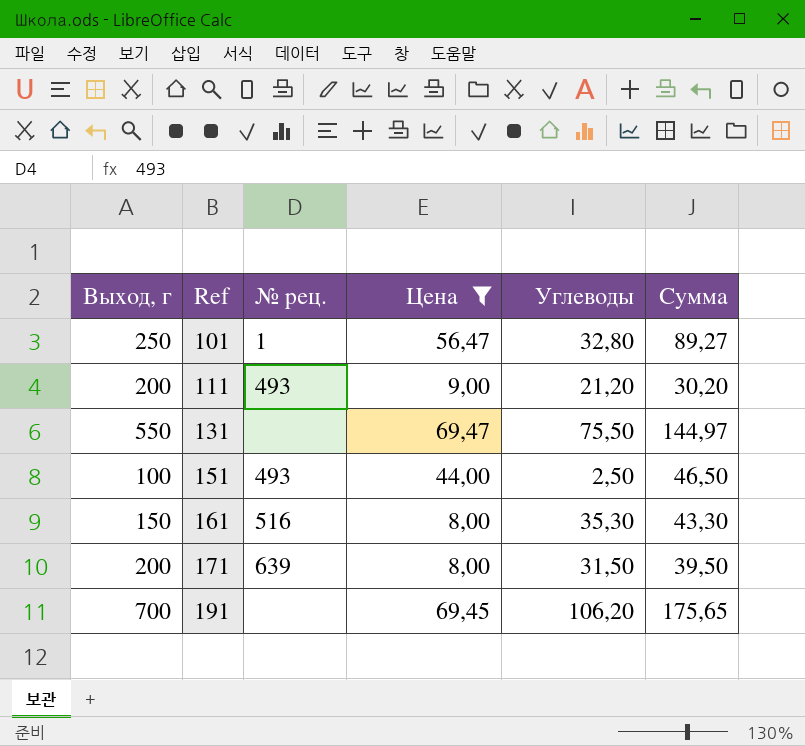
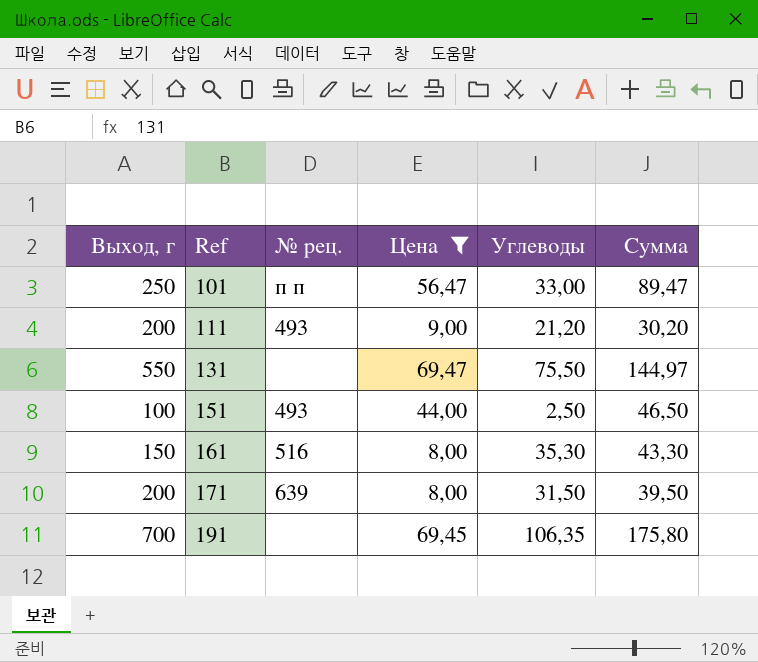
101 | № рец.: 1 -> п п
101 | Углеводы: 32,80 -> 33,00
101 | Сумма: 89,27 -> 89,47
191 | Углеводы: 106,20 -> 106,35
191 | Сумма: 175,65 -> 175,80

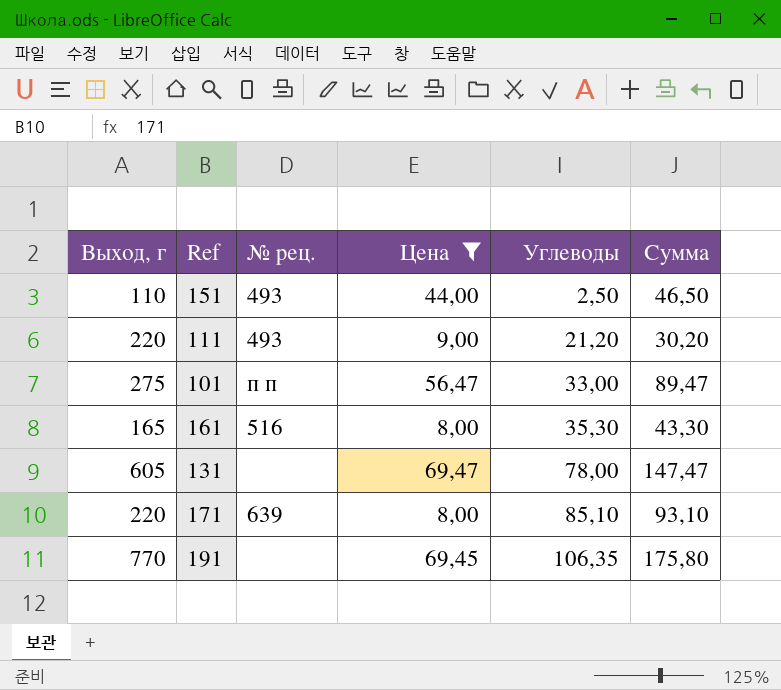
row order: Ref ascending -> Углеводы ascending
151 | Выход, г: 100 -> 110
111 | Выход, г: 200 -> 220
101 | Выход, г: 250 -> 275
161 | Выход, г: 150 -> 165
131 | Выход, г: 550 -> 605
131 | Углеводы: 75,50 -> 78,00
131 | Сумма: 144,97 -> 147,47
171 | Выход, г: 200 -> 220
171 | Углеводы: 31,50 -> 85,10
171 | Сумма: 39,50 -> 93,10
191 | Выход, г: 700 -> 770

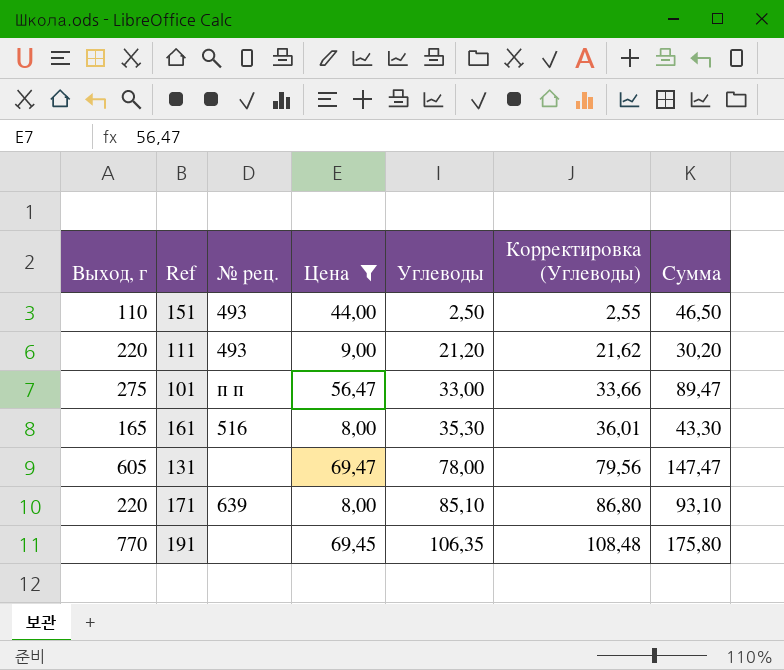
column Корректировка (Углеводы) | formula: none -> [Углеводы] * 1,02

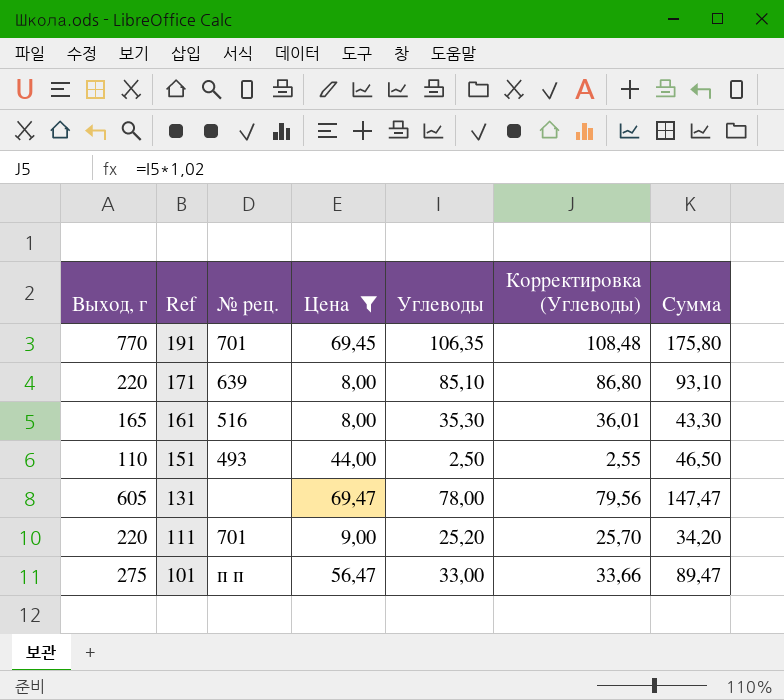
row order: Углеводы ascending -> Ref descending
191 | № рец.: none -> 701
111 | № рец.: 493 -> 701
111 | Углеводы: 21,20 -> 25,20
111 | Корректировка (Углеводы): 21,62 -> 25,70
111 | Сумма: 30,20 -> 34,20

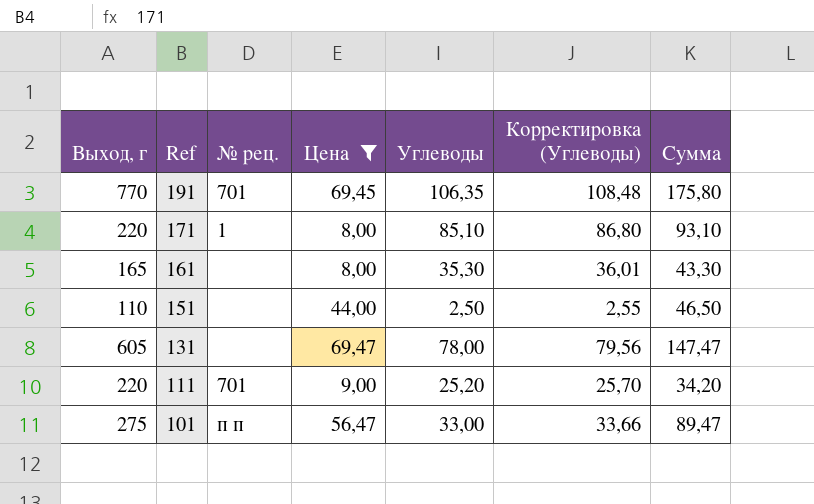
171 | № рец.: 639 -> 1
161 | № рец.: 516 -> none
151 | № рец.: 493 -> none

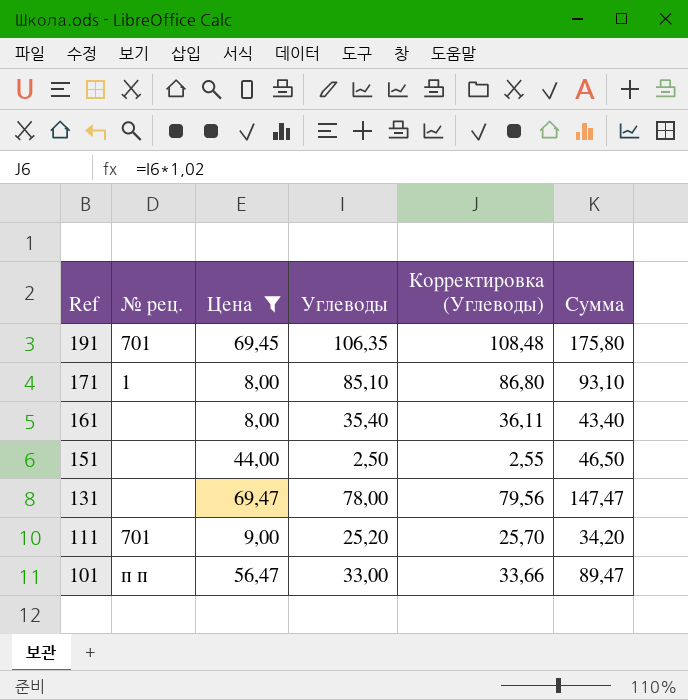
column Выход, г | position: 1 -> none
161 | Углеводы: 35,30 -> 35,40
161 | Корректировка (Углеводы): 36,01 -> 36,11
161 | Сумма: 43,30 -> 43,40

